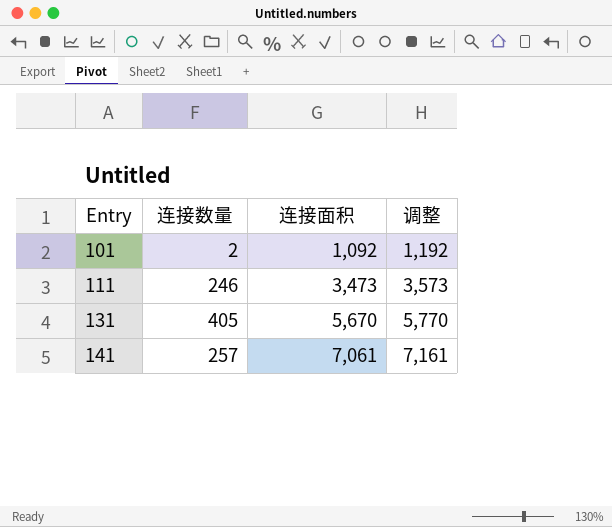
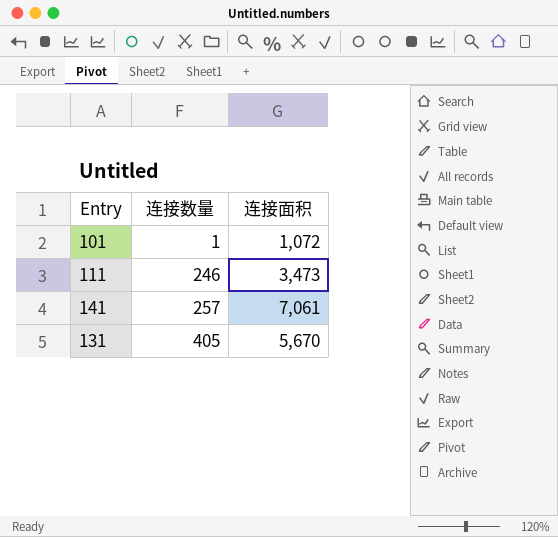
row order: Entry ascending -> 连接数量 ascending
column 调整 | formula: [连接面积] + 100 -> none
101 | 连接数量: 2 -> 1
101 | 连接面积: 1,092 -> 1,072

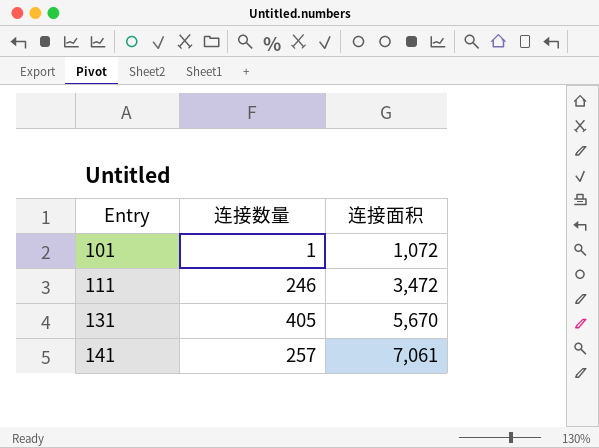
row order: 连接数量 ascending -> Entry ascending
111 | 连接面积: 3,473 -> 3,472

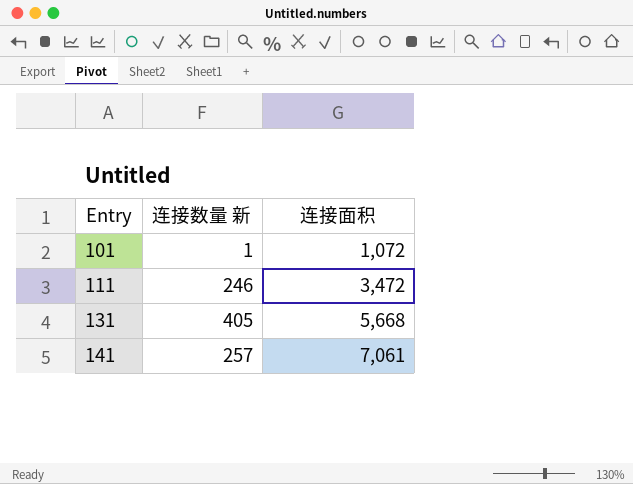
column name: 连接数量 -> 连接数量 新
131 | 连接面积: 5,670 -> 5,668

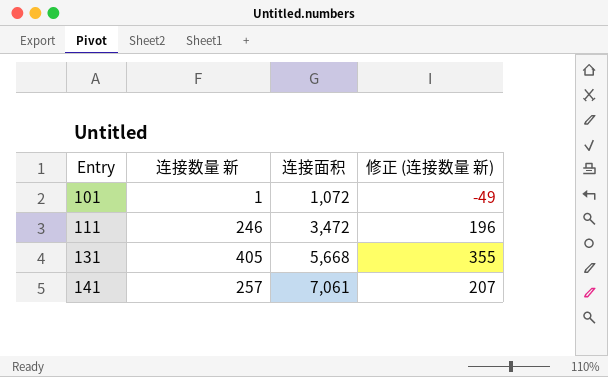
column 修正 (连接数量 新) | formula: none -> [连接数量 新] - 50

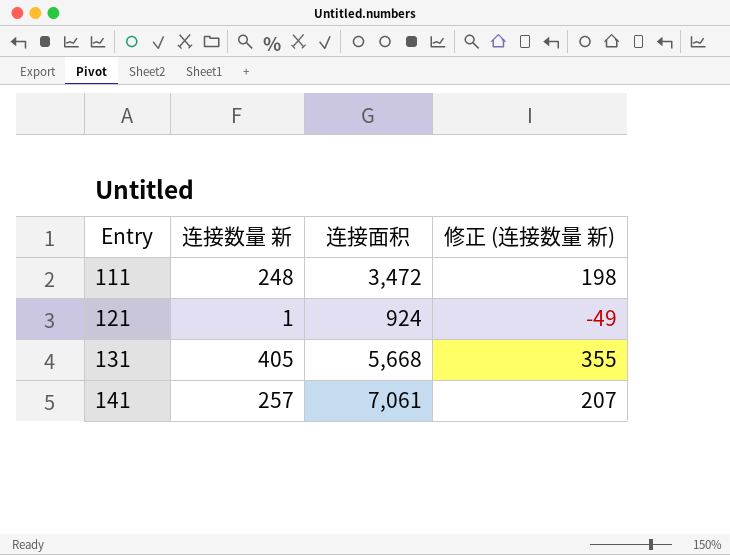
row 101: 1 | 1,072 | -49 -> none
111 | 连接数量 新: 246 -> 248
111 | 修正 (连接数量 新): 196 -> 198
row 121: none -> 1 | 924 | -49

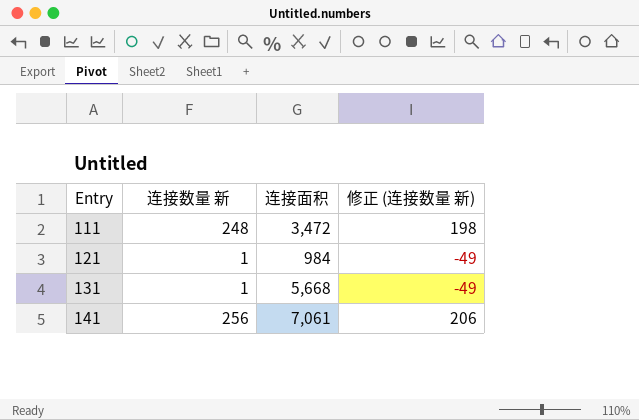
121 | 连接面积: 924 -> 984
131 | 连接数量 新: 405 -> 1
131 | 修正 (连接数量 新): 355 -> -49
141 | 连接数量 新: 257 -> 256
141 | 修正 (连接数量 新): 207 -> 206

